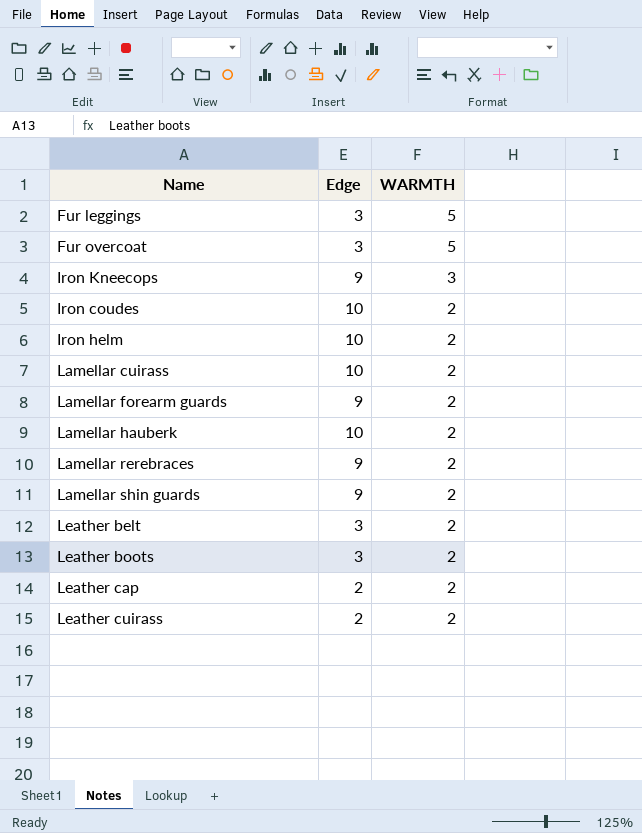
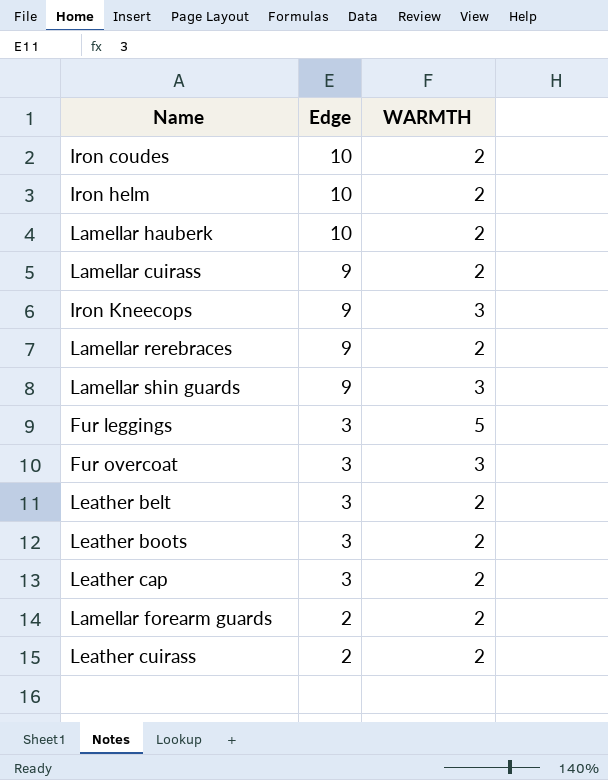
row order: WARMTH descending -> Edge descending
Lamellar cuirass | Edge: 10 -> 9
Lamellar shin guards | WARMTH: 2 -> 3
Fur overcoat | WARMTH: 5 -> 3
Leather cap | Edge: 2 -> 3
Lamellar forearm guards | Edge: 9 -> 2

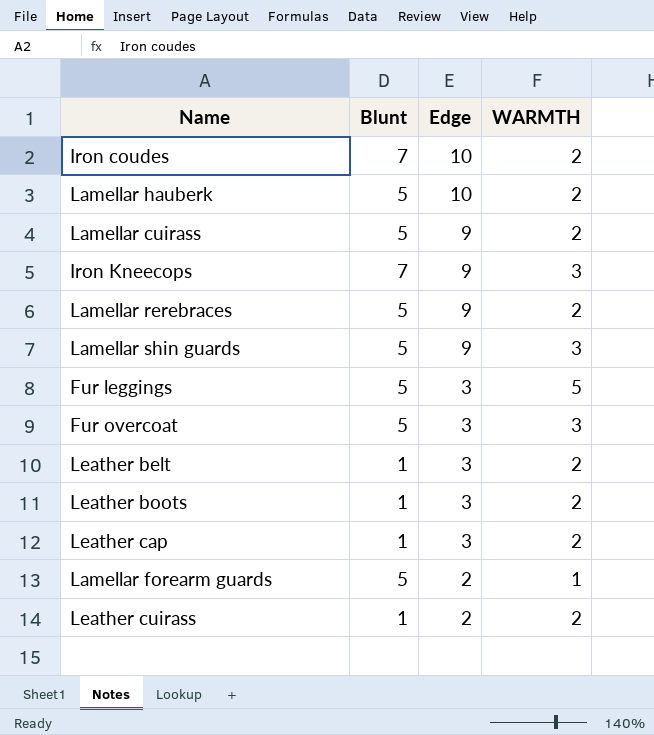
column Blunt | position: none -> 2
row Iron helm: 10 | 2 -> none
Lamellar forearm guards | WARMTH: 2 -> 1

